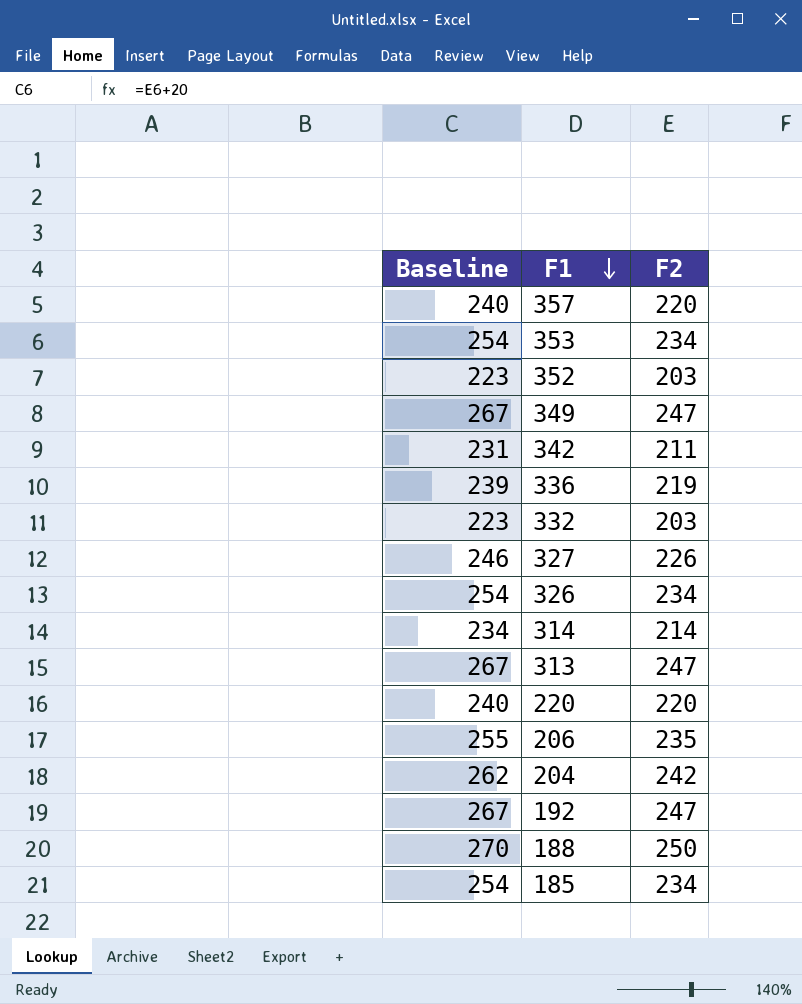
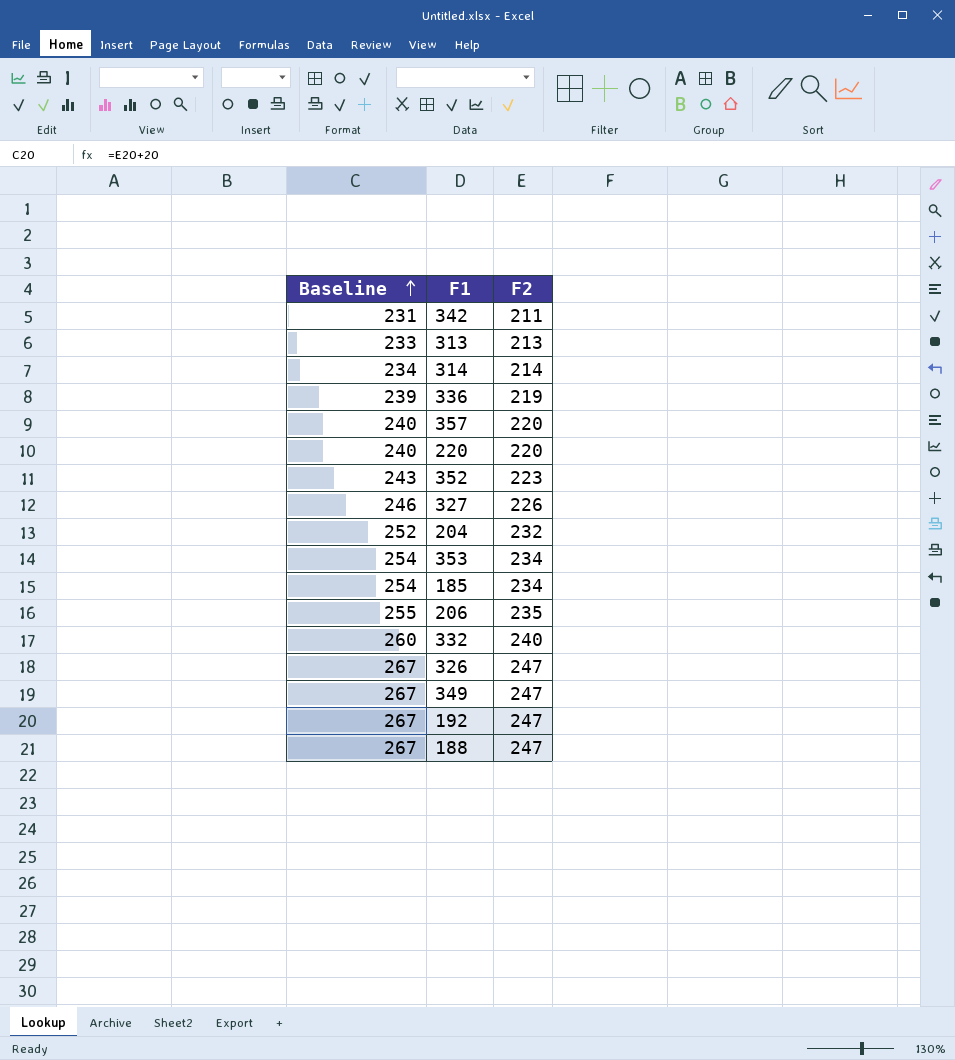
row order: F1 descending -> Baseline ascending
313 | Baseline: 267 -> 233
313 | F2: 247 -> 213
352 | Baseline: 223 -> 243
352 | F2: 203 -> 223
204 | Baseline: 262 -> 252
204 | F2: 242 -> 232
332 | Baseline: 223 -> 260
332 | F2: 203 -> 240
326 | Baseline: 254 -> 267
326 | F2: 234 -> 247
188 | Baseline: 270 -> 267
188 | F2: 250 -> 247

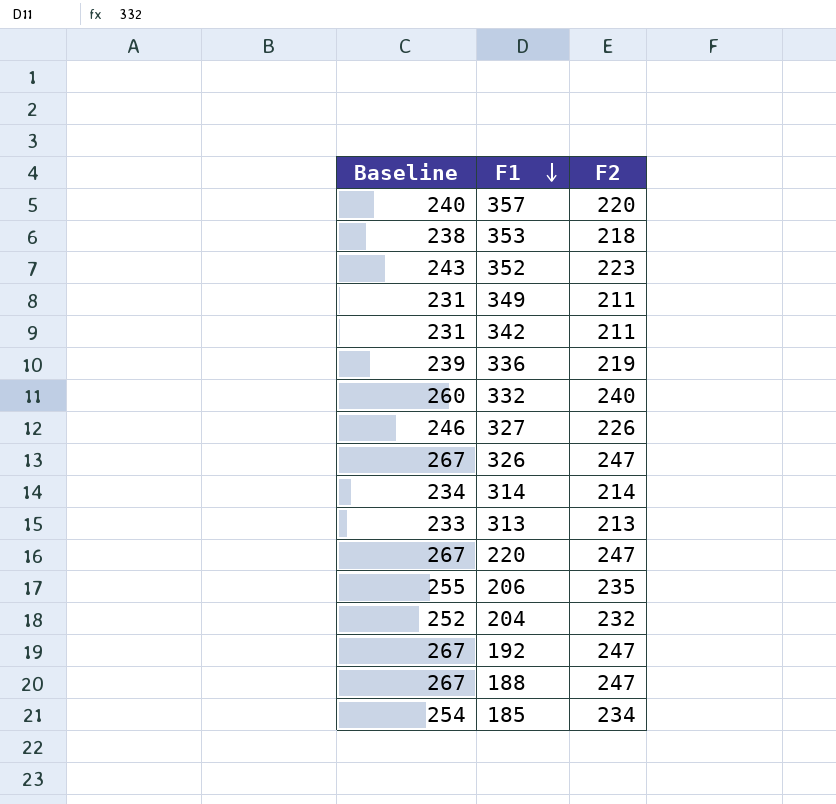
row order: Baseline ascending -> F1 descending
353 | Baseline: 254 -> 238
353 | F2: 234 -> 218
349 | Baseline: 267 -> 231
349 | F2: 247 -> 211
220 | Baseline: 240 -> 267
220 | F2: 220 -> 247

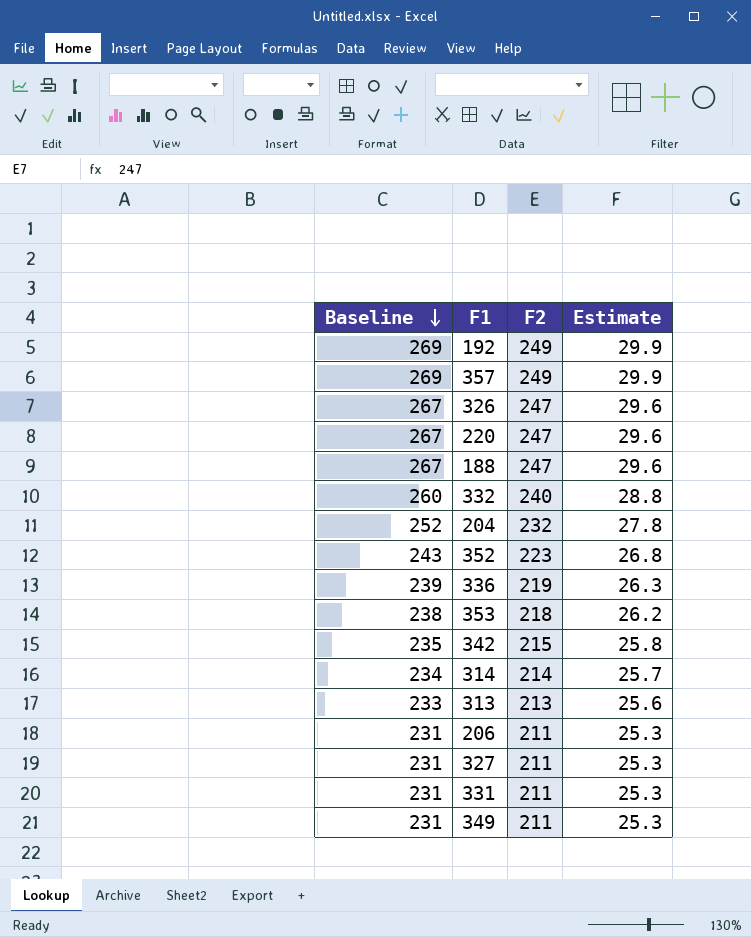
row order: F1 descending -> Baseline descending
column Estimate | formula: none -> [F2] * 0.12
row 185: 254 | 234 -> none
192 | Baseline: 267 -> 269
192 | F2: 247 -> 249
357 | Baseline: 240 -> 269
357 | F2: 220 -> 249
342 | Baseline: 231 -> 235
342 | F2: 211 -> 215
206 | Baseline: 255 -> 231
206 | F2: 235 -> 211
327 | Baseline: 246 -> 231
327 | F2: 226 -> 211
row 331: none -> 231 | 211 | 25.3

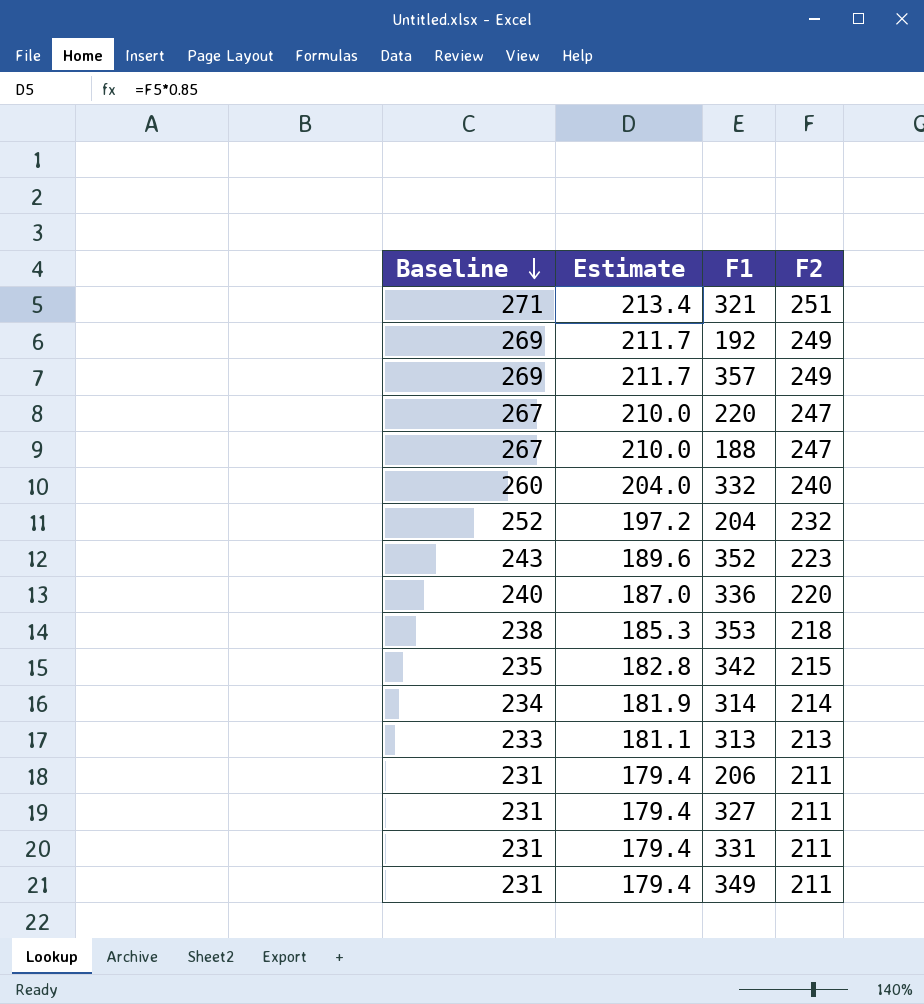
column Estimate | formula: [F2] * 0.12 -> [F2] * 0.85
column Estimate | position: 4 -> 2
row 326: 267 | 247 | 29.6 -> none
row 321: none -> 271 | 213.4 | 251
336 | Baseline: 239 -> 240
336 | F2: 219 -> 220

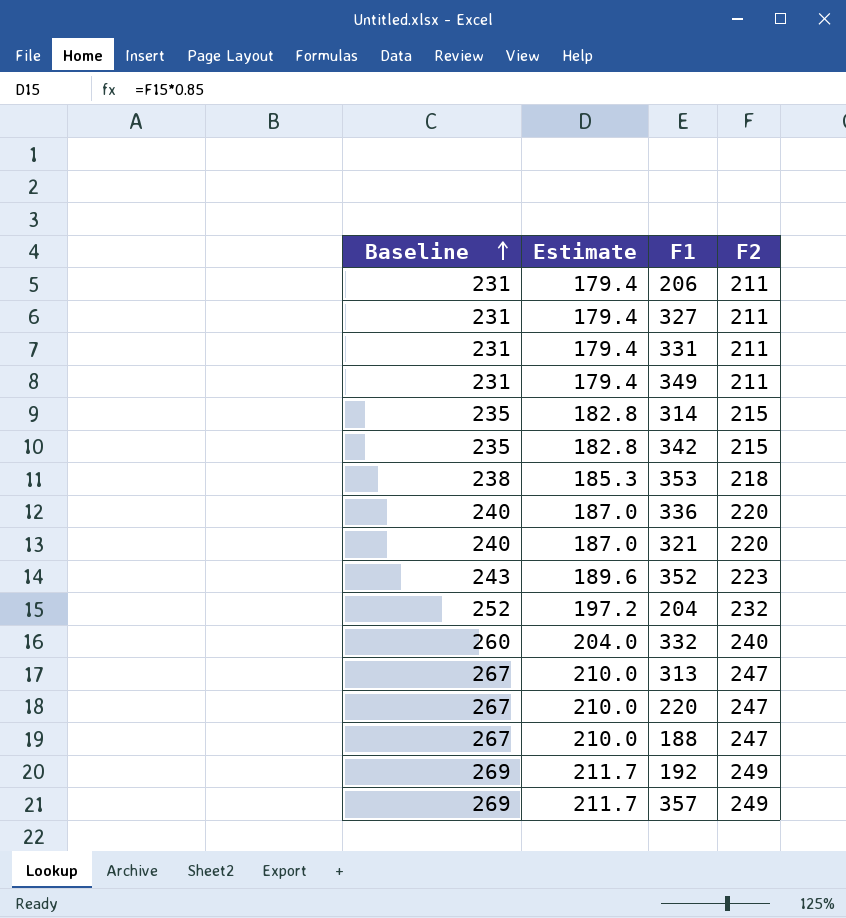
row order: Baseline descending -> Baseline ascending
314 | Baseline: 234 -> 235
314 | Estimate: 181.9 -> 182.8
314 | F2: 214 -> 215
321 | Baseline: 271 -> 240
321 | Estimate: 213.4 -> 187.0
321 | F2: 251 -> 220
313 | Baseline: 233 -> 267
313 | Estimate: 181.1 -> 210.0
313 | F2: 213 -> 247

